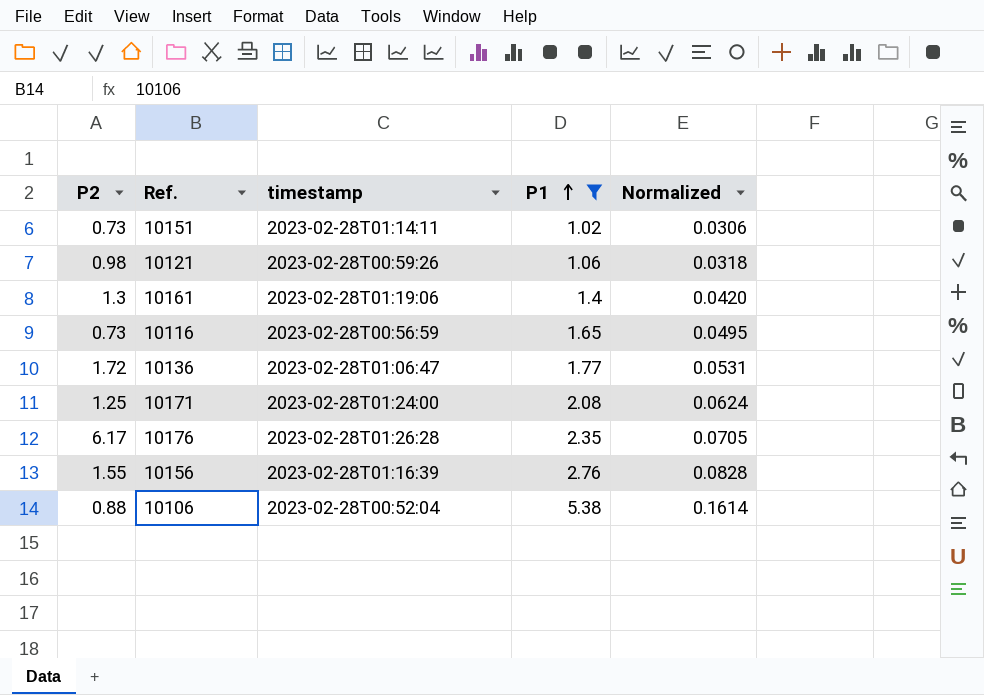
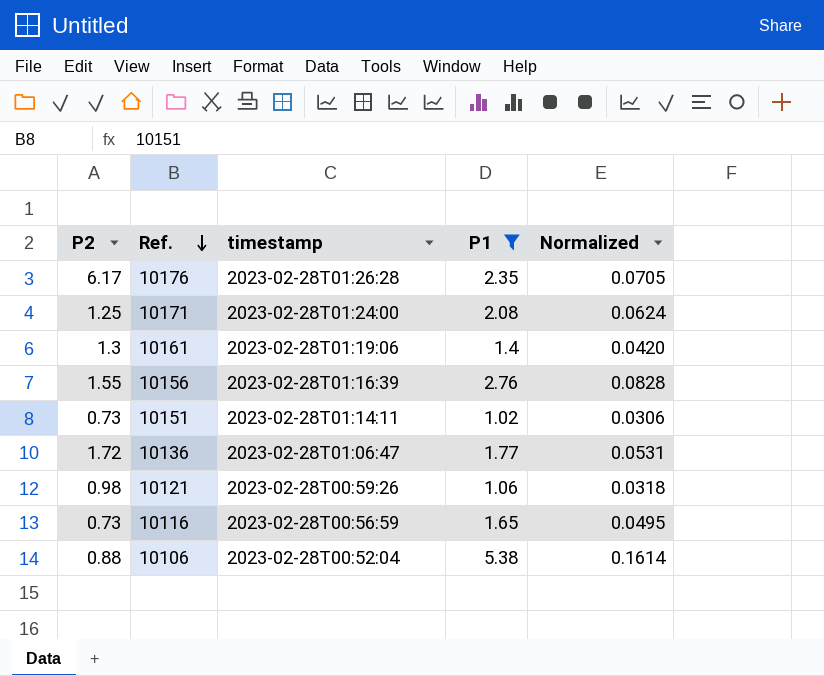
row order: P1 ascending -> Ref. descending

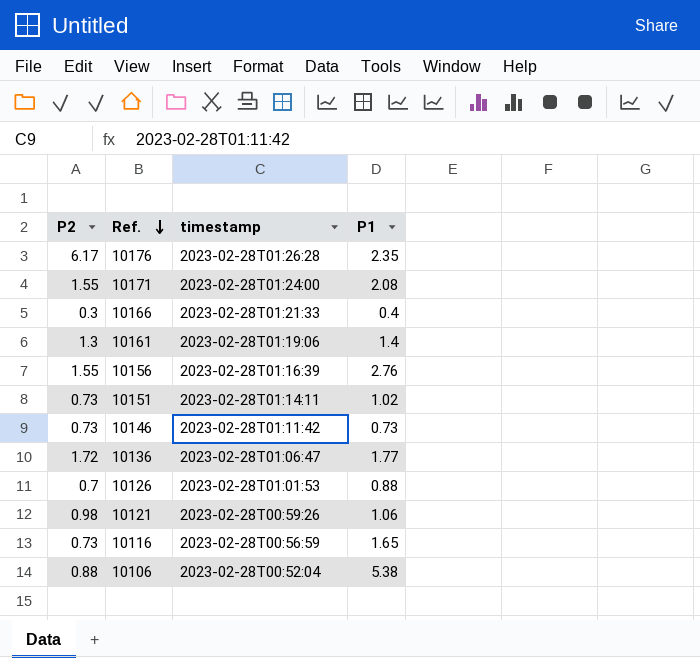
filter: P1 >= 1.02 -> none
column Normalized | formula: [P1] * 0.03 -> none
10171 | P2: 1.25 -> 1.55

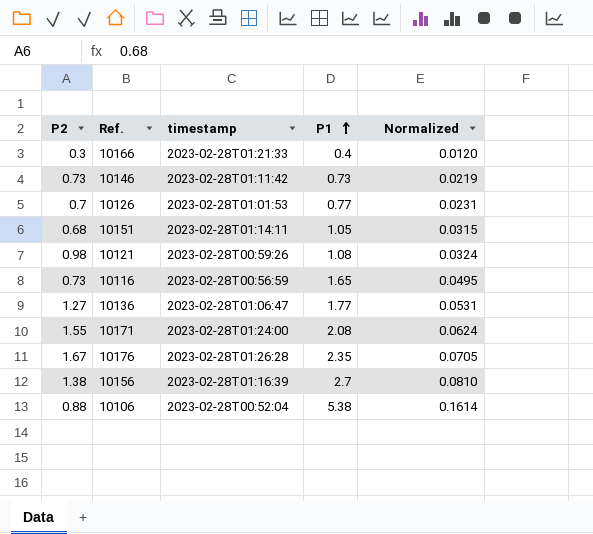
row order: Ref. descending -> P1 ascending
column Normalized | formula: none -> [P1] * 0.03
row 10161: 1.3 | 2023-02-28T01:19:06 | 1.4 -> none
10126 | P1: 0.88 -> 0.77
10151 | P2: 0.73 -> 0.68
10151 | P1: 1.02 -> 1.05
10121 | P1: 1.06 -> 1.08
10136 | P2: 1.72 -> 1.27
10176 | P2: 6.17 -> 1.67
10156 | P2: 1.55 -> 1.38
10156 | P1: 2.76 -> 2.7

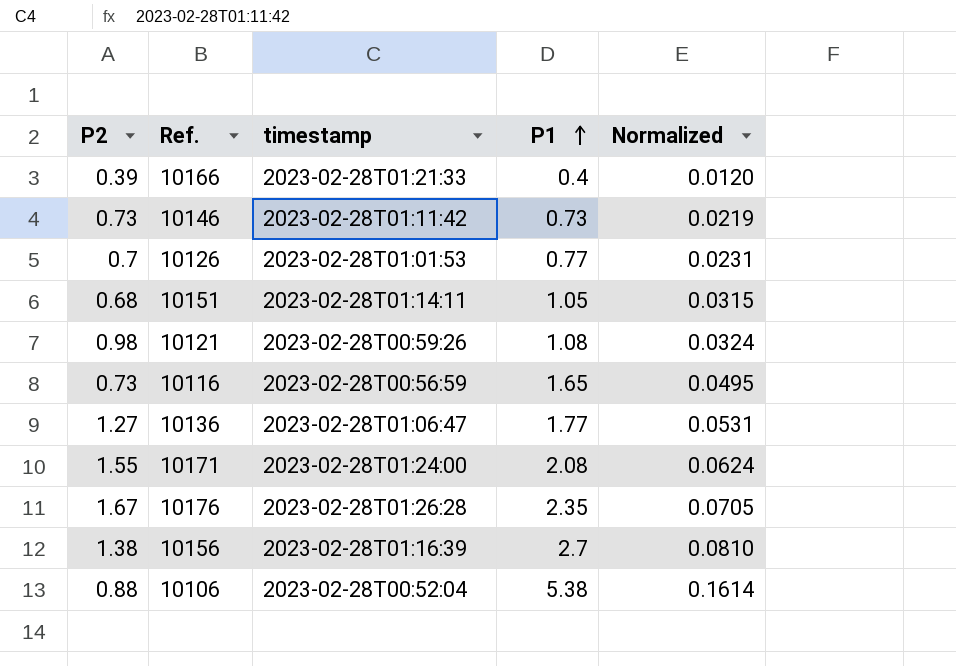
10166 | P2: 0.3 -> 0.39

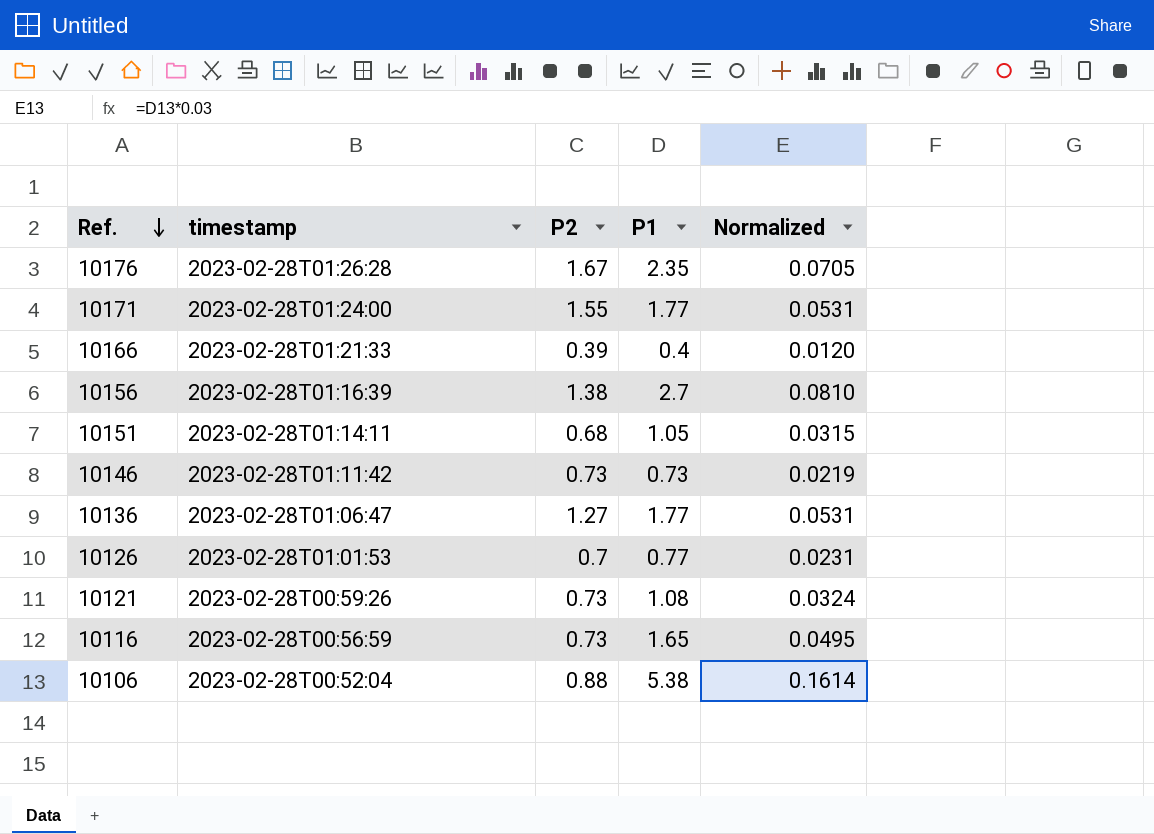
row order: P1 ascending -> Ref. descending
column P2 | position: 1 -> 3
10171 | P1: 2.08 -> 1.77
10171 | Normalized: 0.0624 -> 0.0531
10121 | P2: 0.98 -> 0.73

